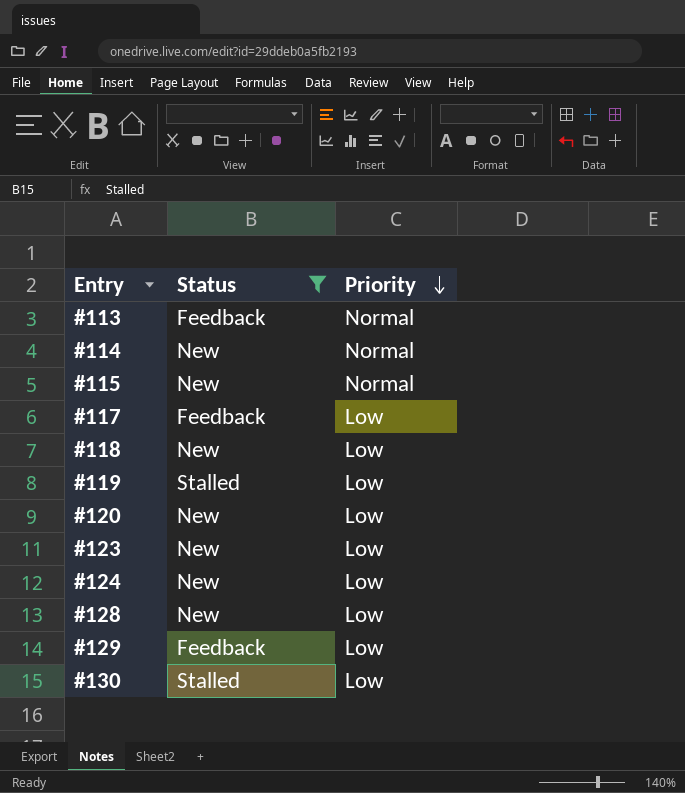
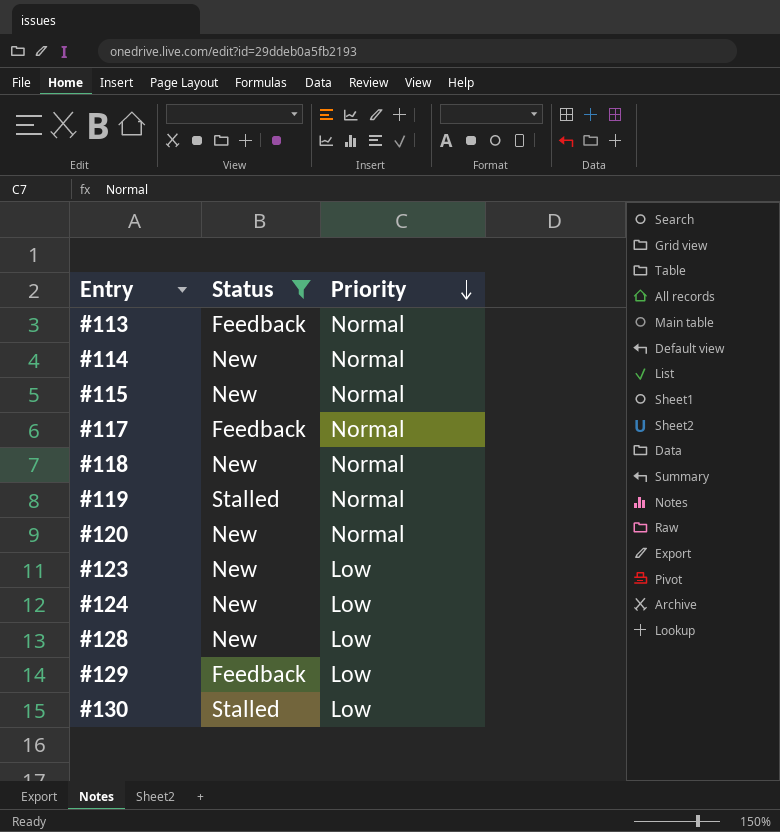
#117 | Priority: Low -> Normal
#118 | Priority: Low -> Normal
#119 | Priority: Low -> Normal
#120 | Priority: Low -> Normal

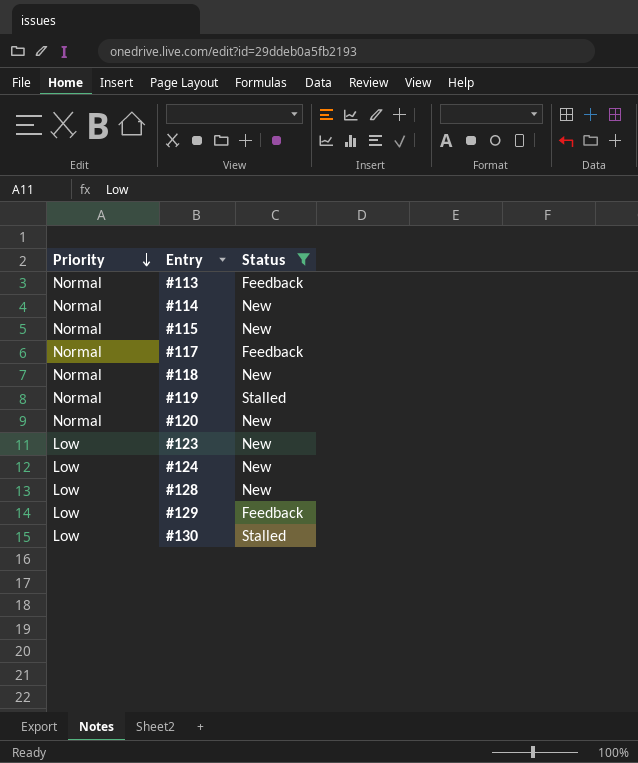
column Priority | position: 3 -> 1

